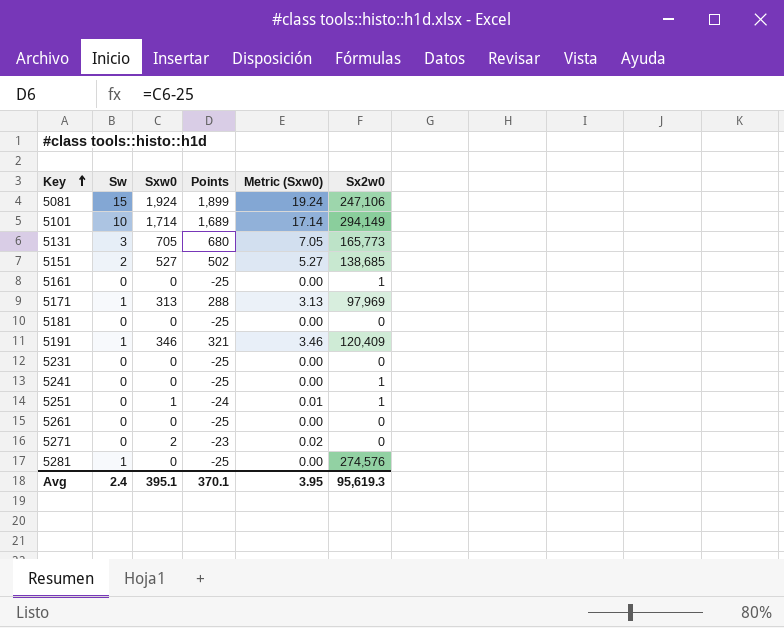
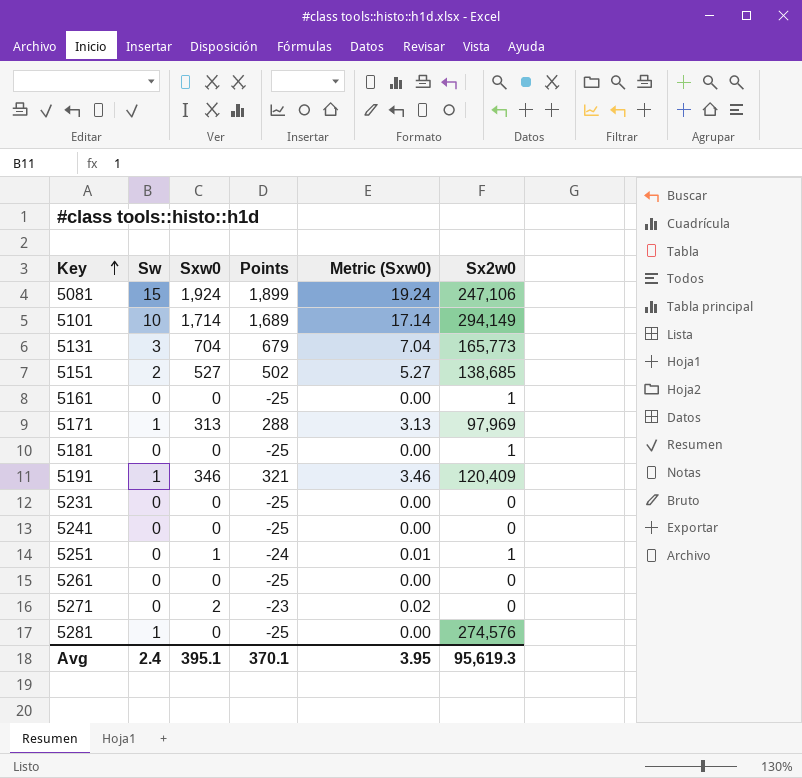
5131 | Sxw0: 705 -> 704
5131 | Points: 680 -> 679
5131 | Metric (Sxw0): 7.05 -> 7.04
5181 | Sx2w0: 0 -> 1
5241 | Sx2w0: 1 -> 0

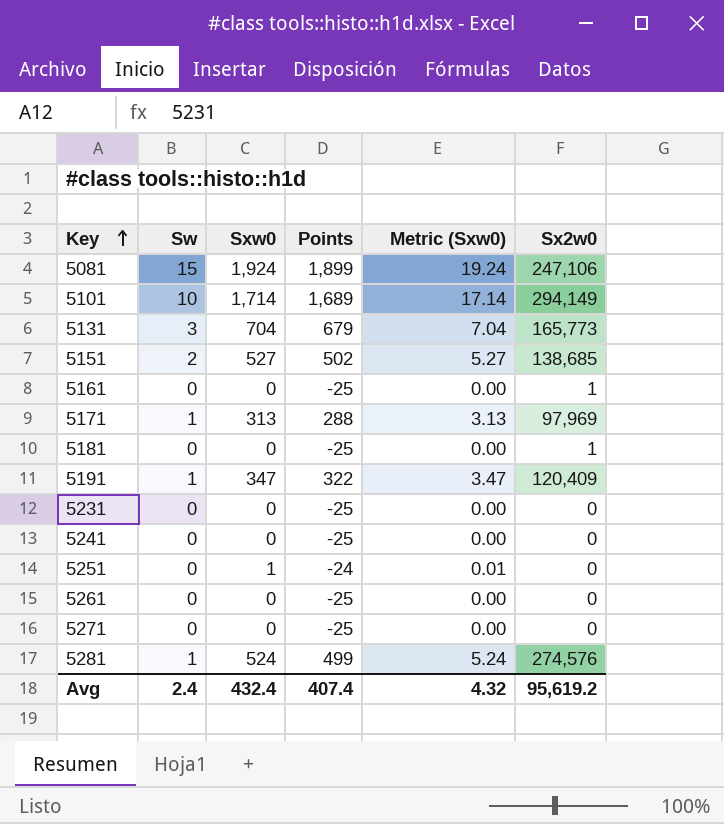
5191 | Sxw0: 346 -> 347
5191 | Points: 321 -> 322
5191 | Metric (Sxw0): 3.46 -> 3.47
5251 | Sx2w0: 1 -> 0
5271 | Sxw0: 2 -> 0
5271 | Points: -23 -> -25
5271 | Metric (Sxw0): 0.02 -> 0.00
5281 | Sxw0: 0 -> 524
5281 | Points: -25 -> 499
5281 | Metric (Sxw0): 0.00 -> 5.24
Avg | Sxw0: 395.1 -> 432.4
Avg | Points: 370.1 -> 407.4
Avg | Metric (Sxw0): 3.95 -> 4.32
Avg | Sx2w0: 95,619.3 -> 95,619.2

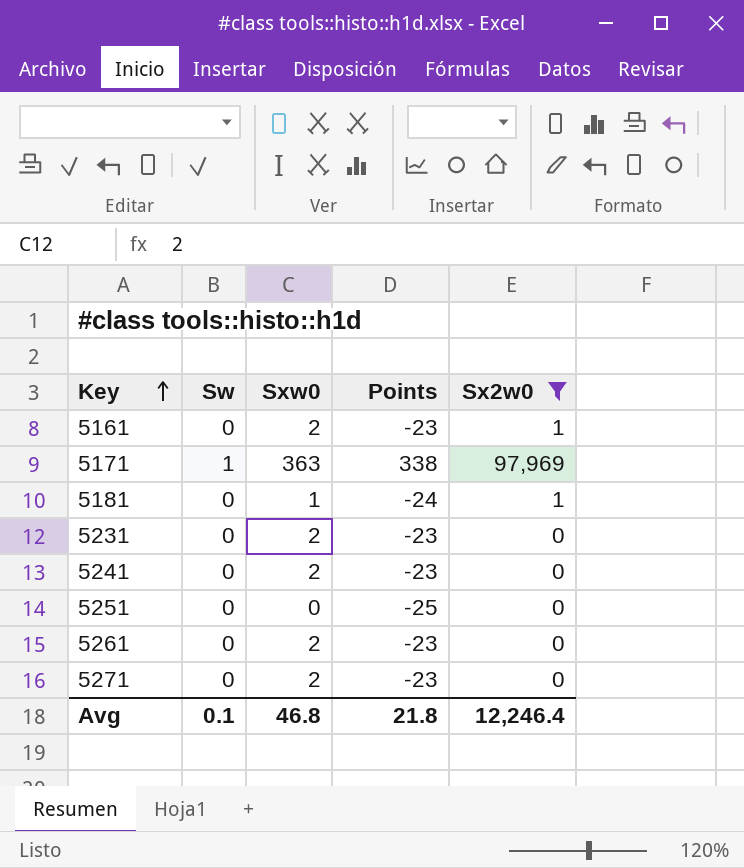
filter: none -> Sx2w0 <= 97,969
column Metric (Sxw0) | formula: [Sxw0] * 0.01 -> none
5161 | Sxw0: 0 -> 2
5161 | Points: -25 -> -23
5171 | Sxw0: 313 -> 363
5171 | Points: 288 -> 338
5181 | Sxw0: 0 -> 1
5181 | Points: -25 -> -24
5231 | Sxw0: 0 -> 2
5231 | Points: -25 -> -23
5241 | Sxw0: 0 -> 2
5241 | Points: -25 -> -23
5251 | Sxw0: 1 -> 0
5251 | Points: -24 -> -25
5261 | Sxw0: 0 -> 2
5261 | Points: -25 -> -23
5271 | Sxw0: 0 -> 2
5271 | Points: -25 -> -23
Avg | Sw: 2.4 -> 0.1
Avg | Sxw0: 432.4 -> 46.8
Avg | Points: 407.4 -> 21.8
Avg | Sx2w0: 95,619.2 -> 12,246.4

